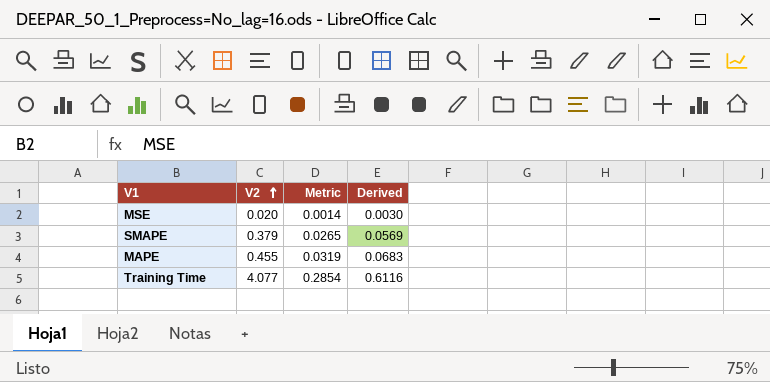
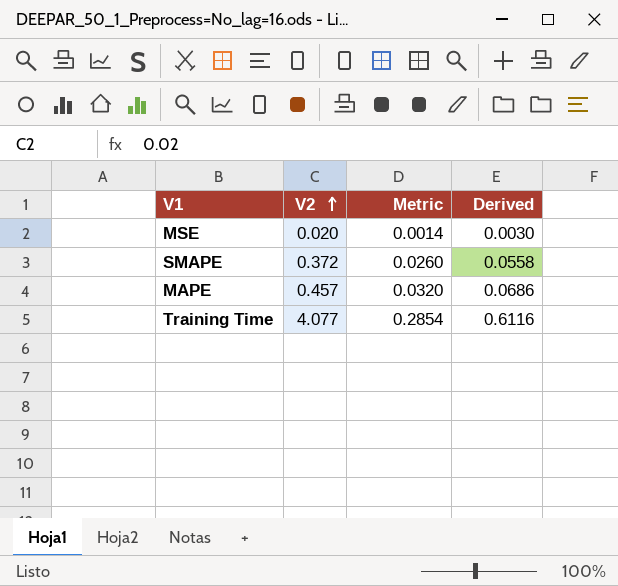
SMAPE | V2: 0.379 -> 0.372
SMAPE | Metric: 0.0265 -> 0.0260
SMAPE | Derived: 0.0569 -> 0.0558
MAPE | V2: 0.455 -> 0.457
MAPE | Metric: 0.0319 -> 0.0320
MAPE | Derived: 0.0683 -> 0.0686

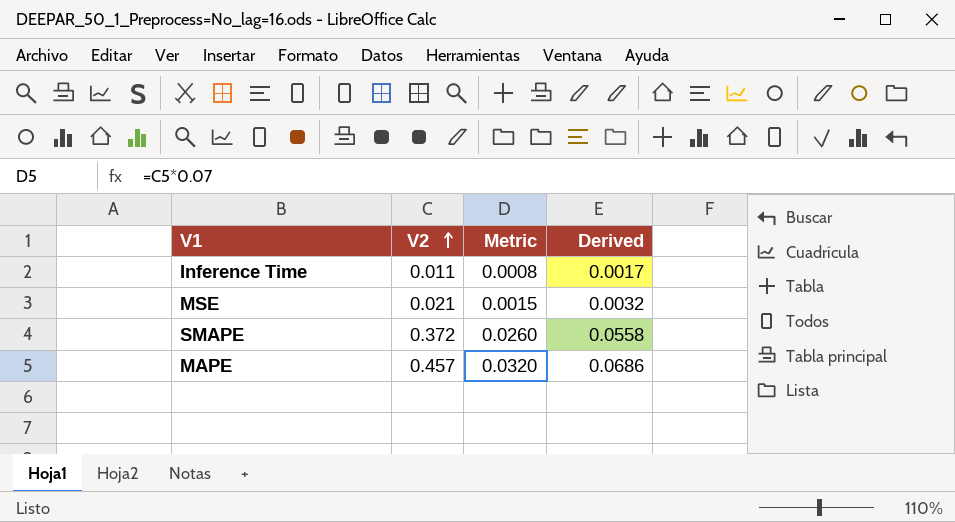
row Training Time: 4.077 | 0.2854 | 0.6116 -> none
row Inference Time: none -> 0.011 | 0.0008 | 0.0017
MSE | V2: 0.020 -> 0.021
MSE | Metric: 0.0014 -> 0.0015
MSE | Derived: 0.0030 -> 0.0032

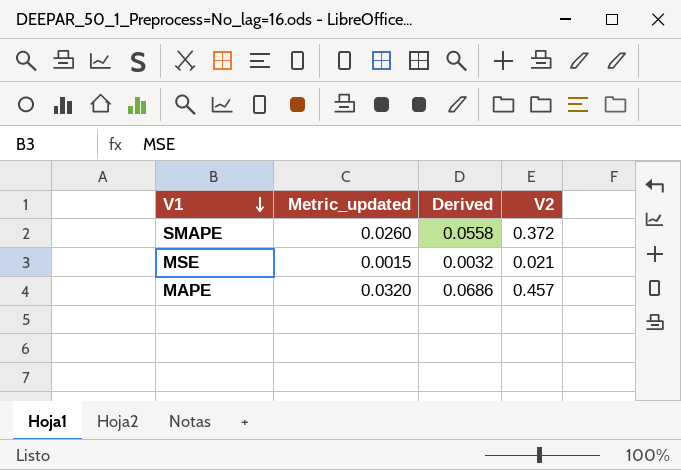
row order: V2 ascending -> V1 descending
column name: Metric -> Metric_updated
column V2 | position: 2 -> 4
row Inference Time: 0.011 | 0.0008 | 0.0017 -> none

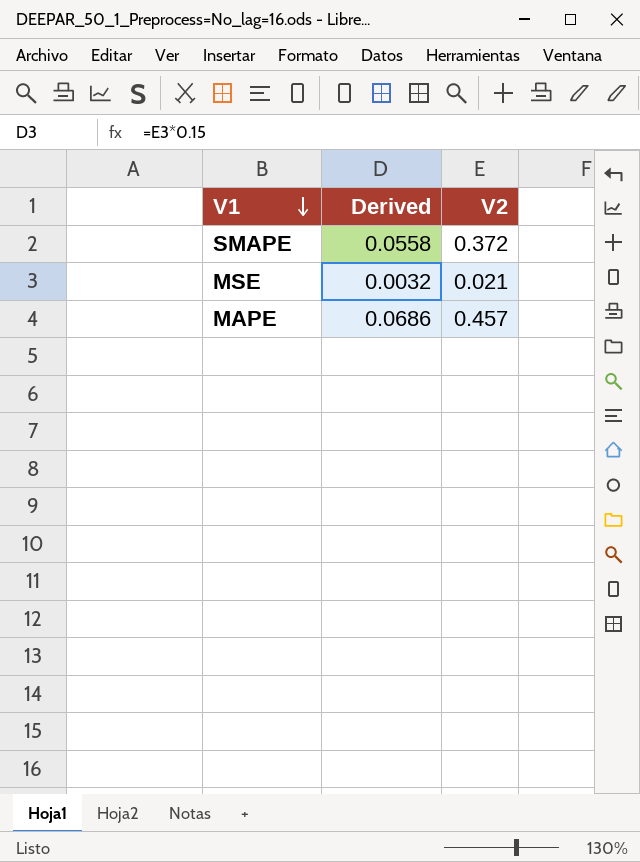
column Metric_updated | formula: [V2] * 0.07 -> none

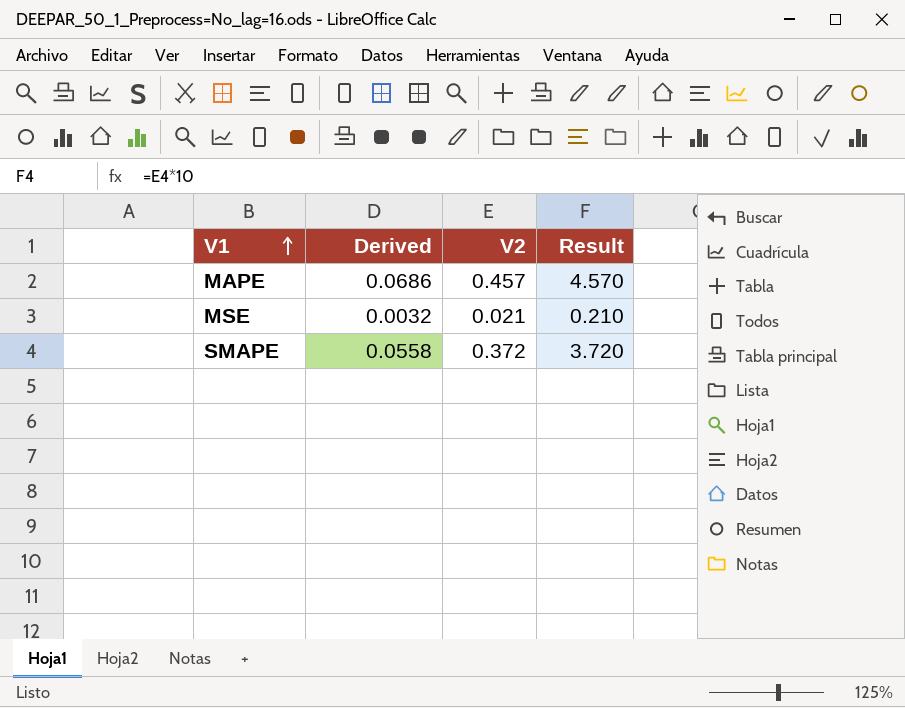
row order: V1 descending -> V1 ascending
column Result | formula: none -> [V2] * 10

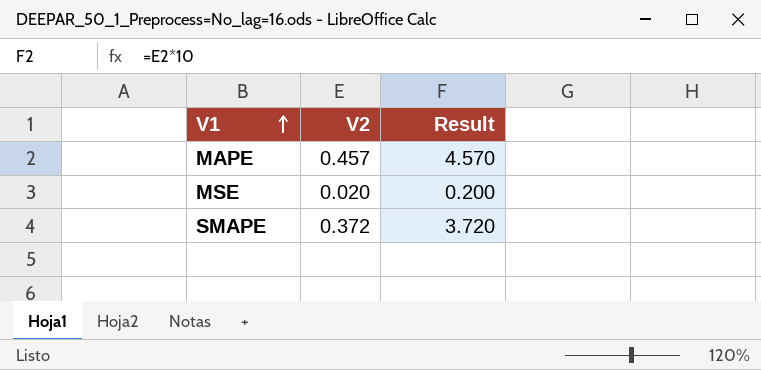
column Derived | formula: [V2] * 0.15 -> none
MSE | V2: 0.021 -> 0.020
MSE | Result: 0.210 -> 0.200

